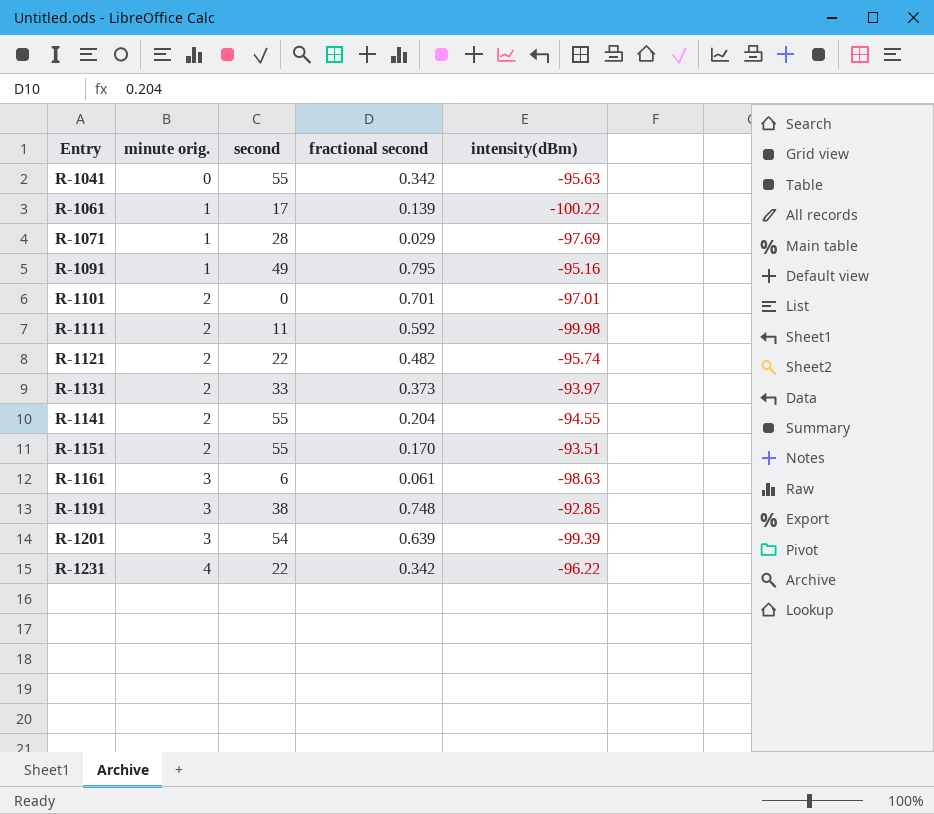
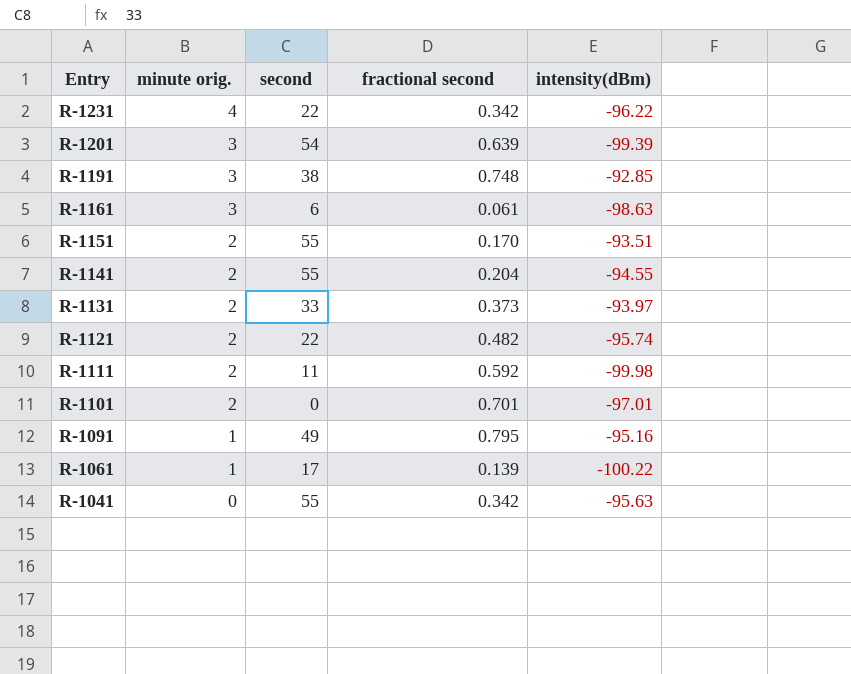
row order: Entry ascending -> Entry descending
row R-1071: 1 | 28 | 0.029 | -97.69 -> none

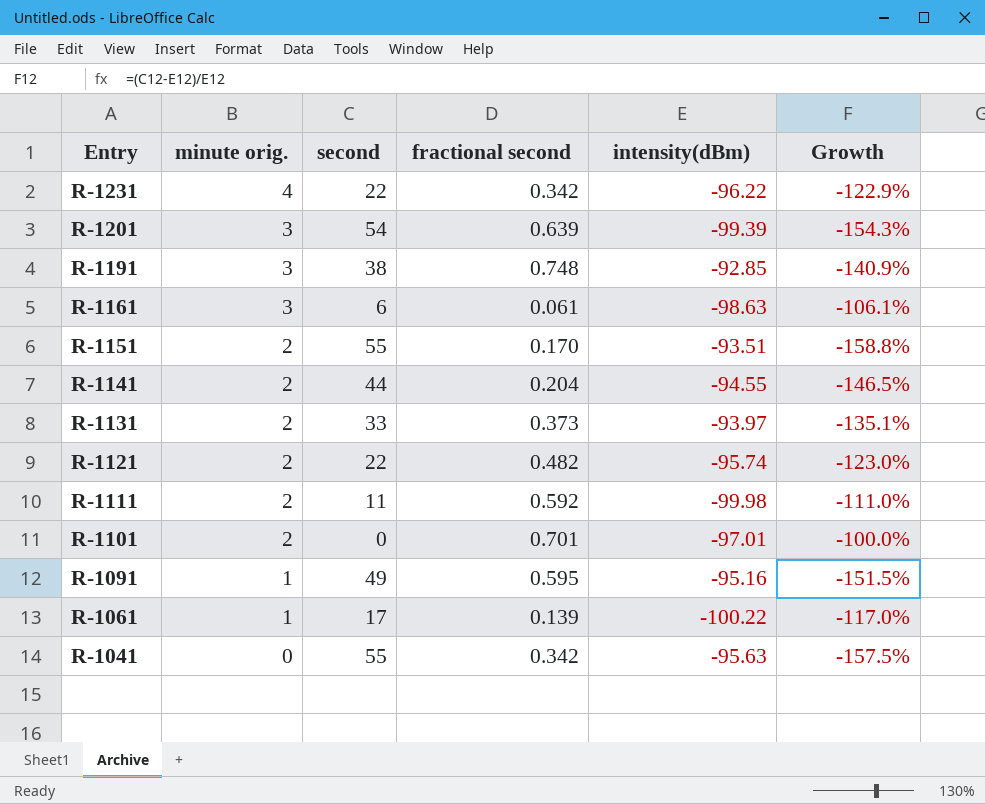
column Growth | formula: none -> ([second] - [intensity(dBm)]) / [intensity(dBm)]
R-1141 | second: 55 -> 44
R-1091 | fractional second: 0.795 -> 0.595

